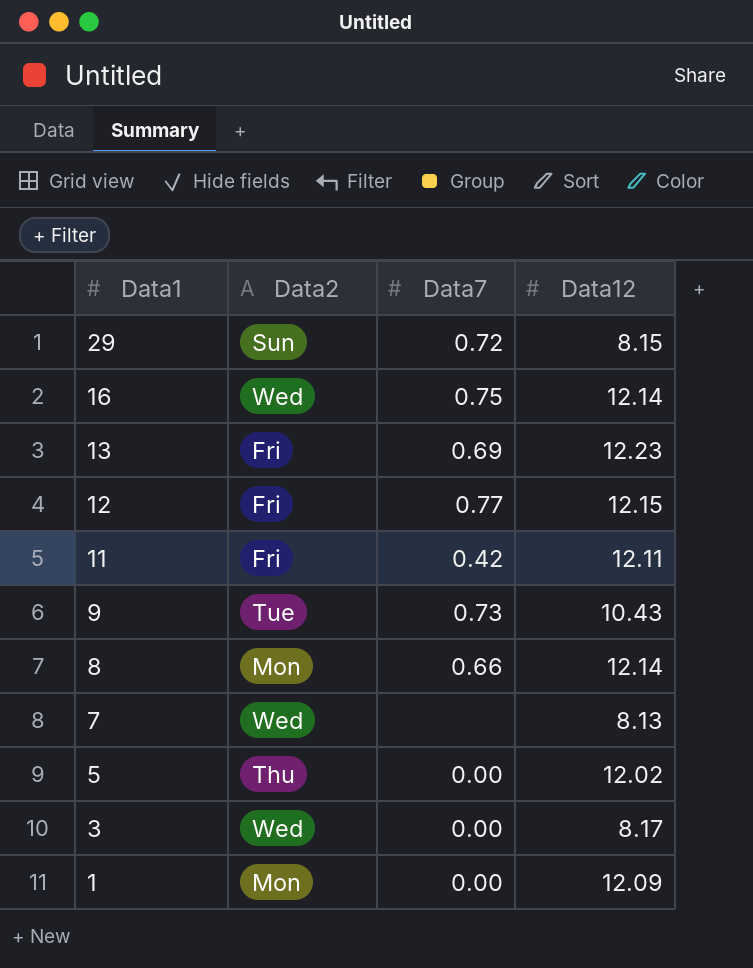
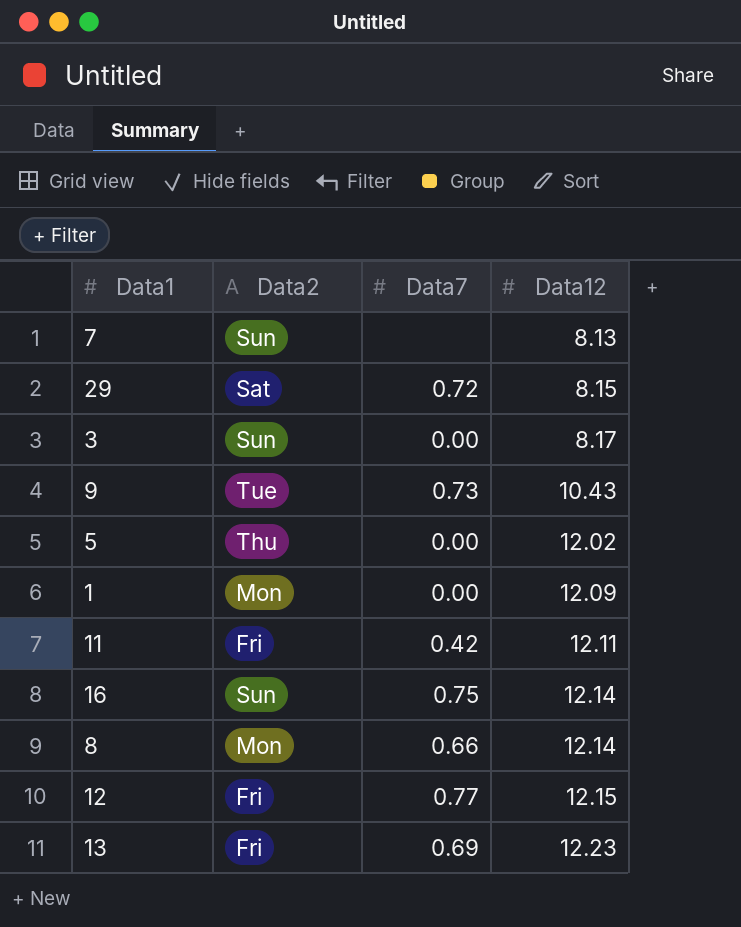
row order: Data1 descending -> Data12 ascending
7 | Data2: Wed -> Sun
29 | Data2: Sun -> Sat
3 | Data2: Wed -> Sun
16 | Data2: Wed -> Sun

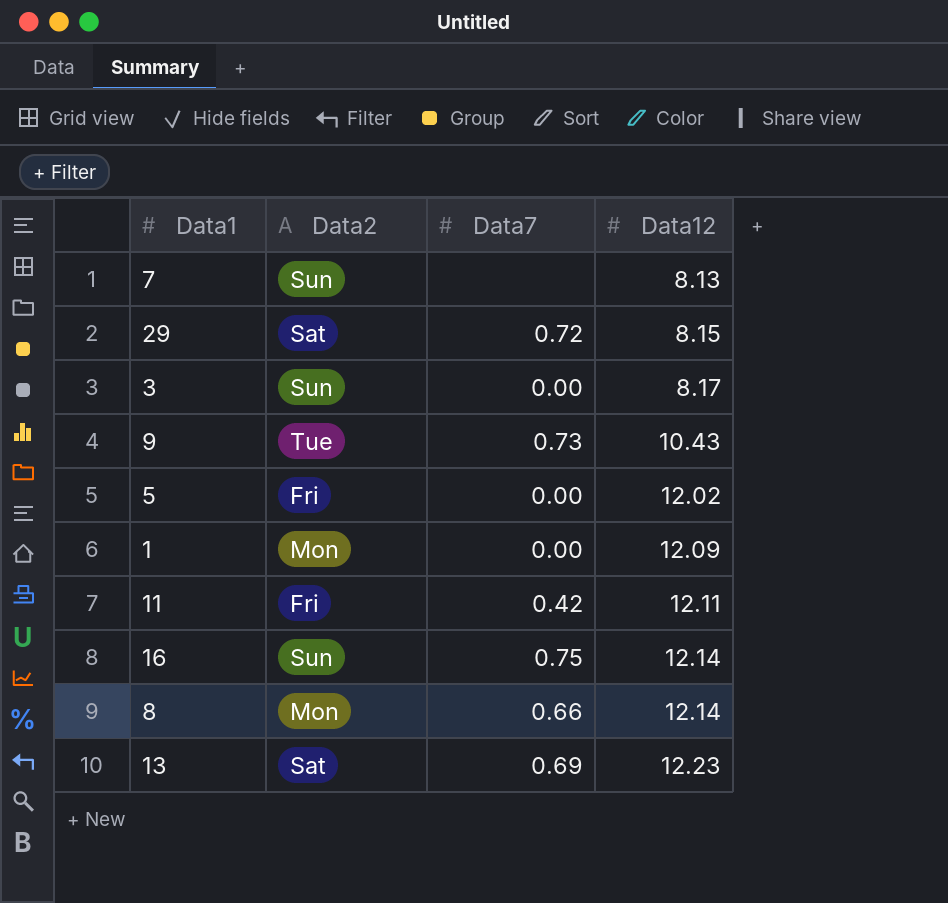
row 12: Fri | 0.77 | 12.15 -> none
5 | Data2: Thu -> Fri
13 | Data2: Fri -> Sat

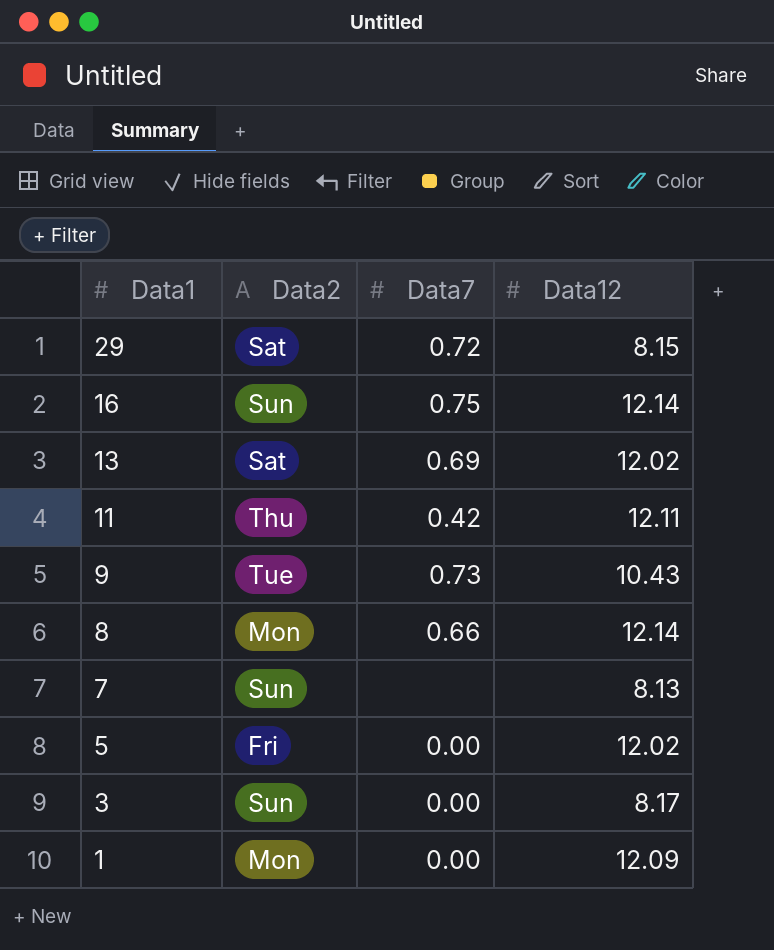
row order: Data12 ascending -> Data1 descending
13 | Data12: 12.23 -> 12.02
11 | Data2: Fri -> Thu

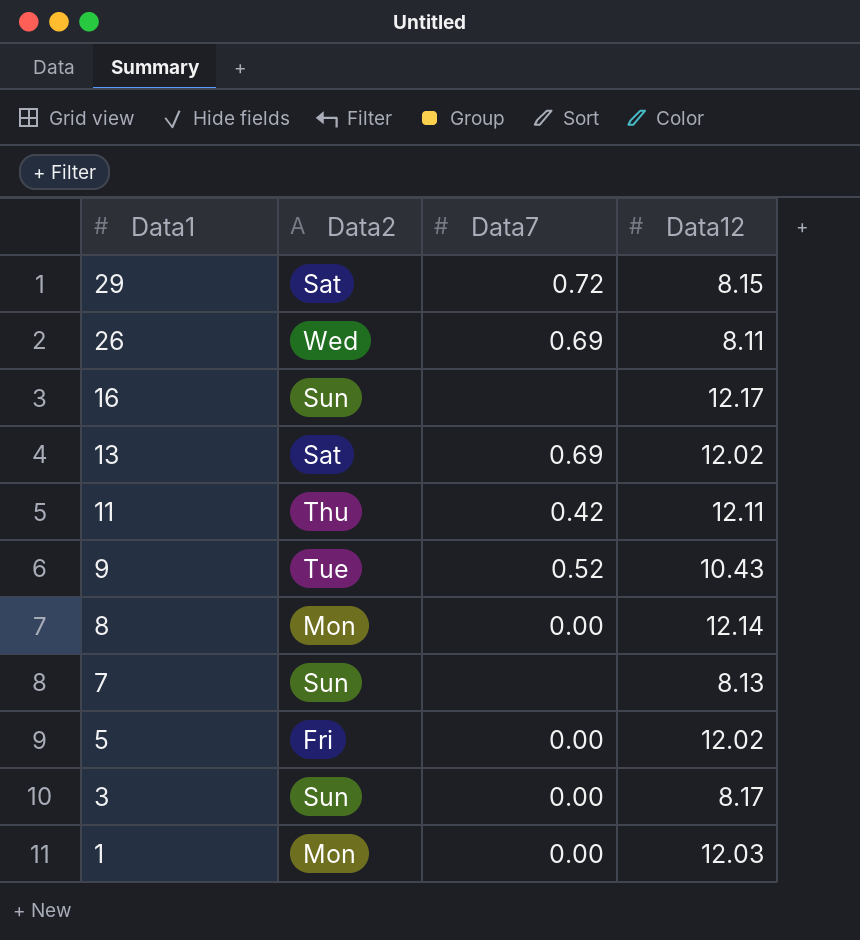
row 26: none -> Wed | 0.69 | 8.11
16 | Data7: 0.75 -> none
16 | Data12: 12.14 -> 12.17
9 | Data7: 0.73 -> 0.52
8 | Data7: 0.66 -> 0.00
1 | Data12: 12.09 -> 12.03

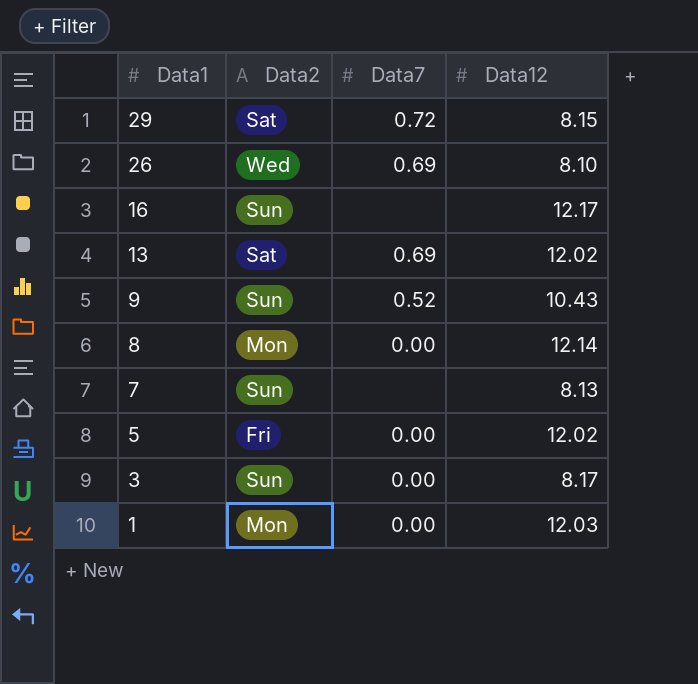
row 11: Thu | 0.42 | 12.11 -> none
26 | Data12: 8.11 -> 8.10
9 | Data2: Tue -> Sun

